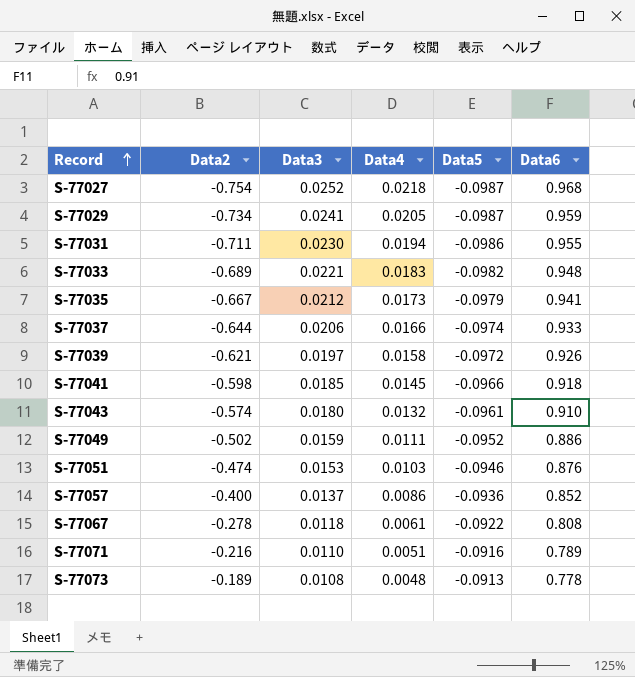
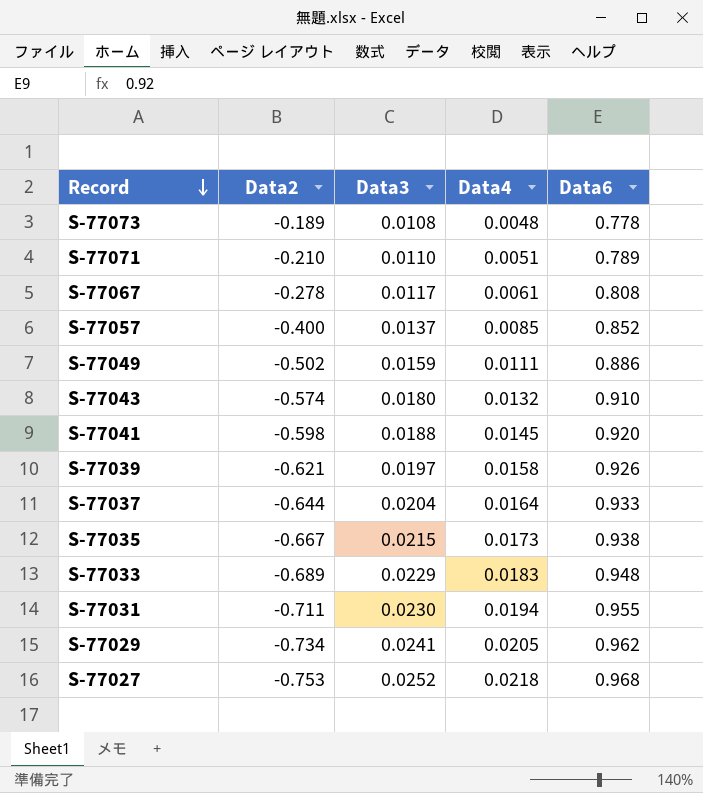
row order: Record ascending -> Record descending
column Data5 | position: 5 -> none
row S-77051: -0.474 | 0.0153 | 0.0103 | -0.0946 | 0.876 -> none
S-77071 | Data2: -0.216 -> -0.210
S-77067 | Data3: 0.0118 -> 0.0117
S-77057 | Data4: 0.0086 -> 0.0085
S-77041 | Data3: 0.0185 -> 0.0188
S-77041 | Data6: 0.918 -> 0.920
S-77037 | Data3: 0.0206 -> 0.0204
S-77037 | Data4: 0.0166 -> 0.0164
S-77035 | Data3: 0.0212 -> 0.0215
S-77035 | Data6: 0.941 -> 0.938
S-77033 | Data3: 0.0221 -> 0.0229
S-77029 | Data6: 0.959 -> 0.962
S-77027 | Data2: -0.754 -> -0.753

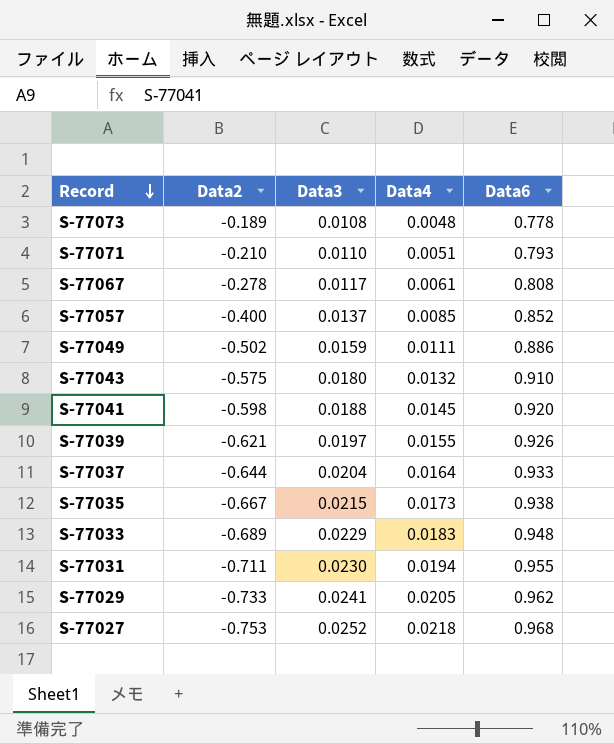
S-77071 | Data6: 0.789 -> 0.793
S-77043 | Data2: -0.574 -> -0.575
S-77039 | Data4: 0.0158 -> 0.0155
S-77029 | Data2: -0.734 -> -0.733

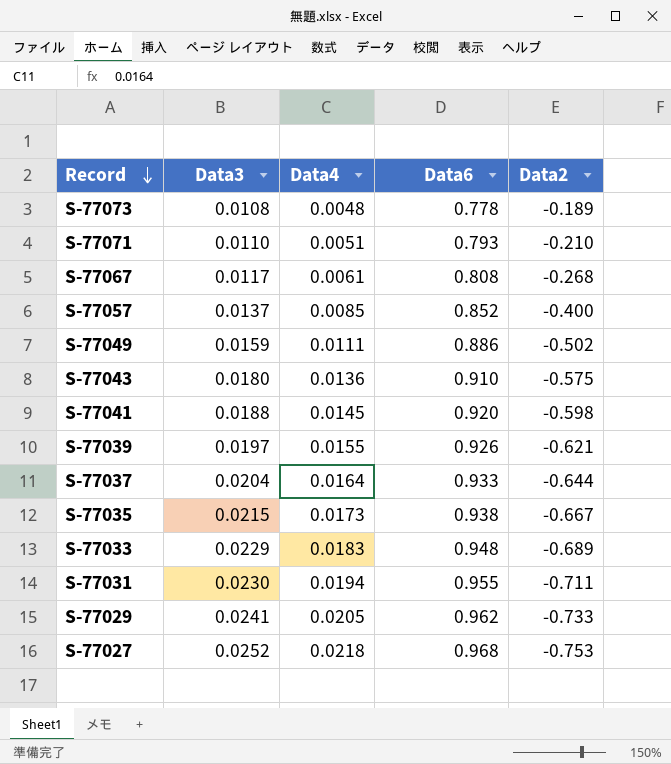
column Data2 | position: 2 -> 5
S-77067 | Data2: -0.278 -> -0.268
S-77043 | Data4: 0.0132 -> 0.0136

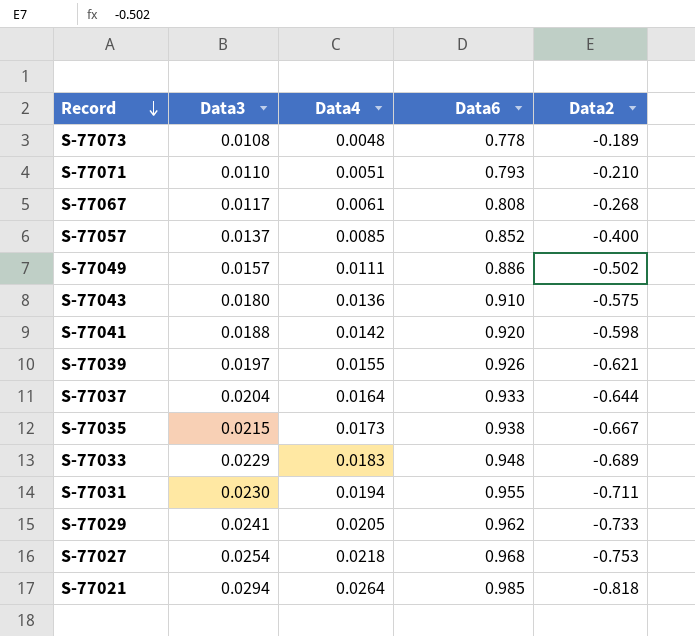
S-77049 | Data3: 0.0159 -> 0.0157
S-77041 | Data4: 0.0145 -> 0.0142
S-77027 | Data3: 0.0252 -> 0.0254
row S-77021: none -> 0.0294 | 0.0264 | 0.985 | -0.818

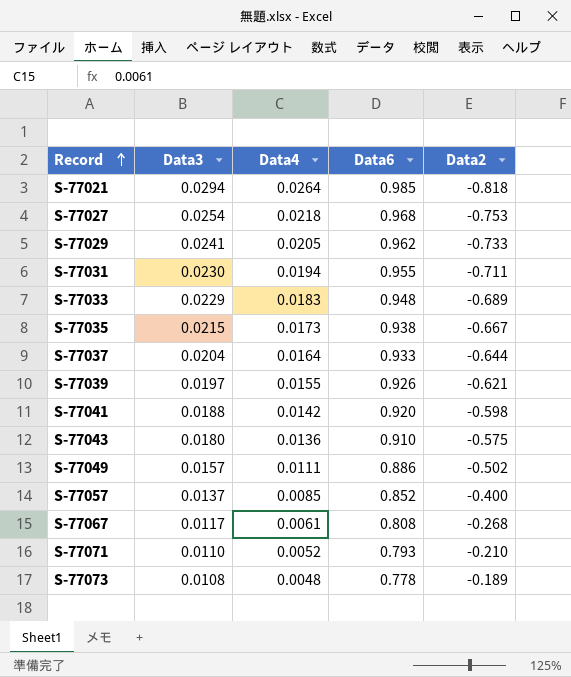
row order: Record descending -> Record ascending
S-77071 | Data4: 0.0051 -> 0.0052

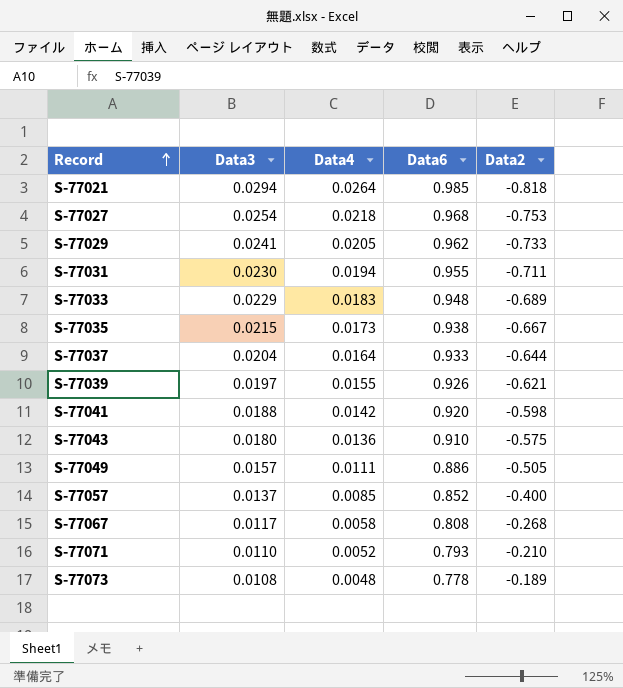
S-77049 | Data2: -0.502 -> -0.505
S-77067 | Data4: 0.0061 -> 0.0058

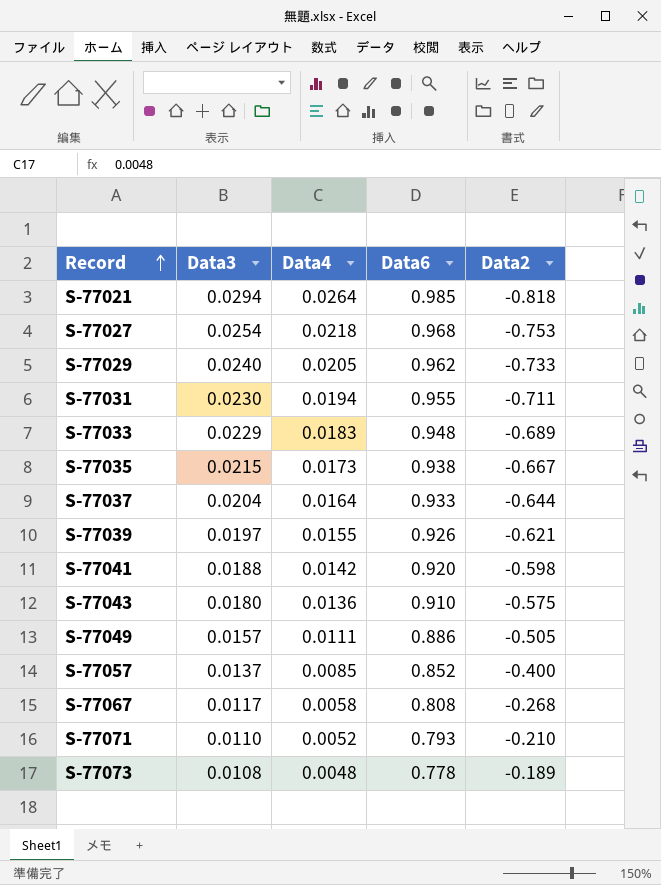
S-77029 | Data3: 0.0241 -> 0.0240

